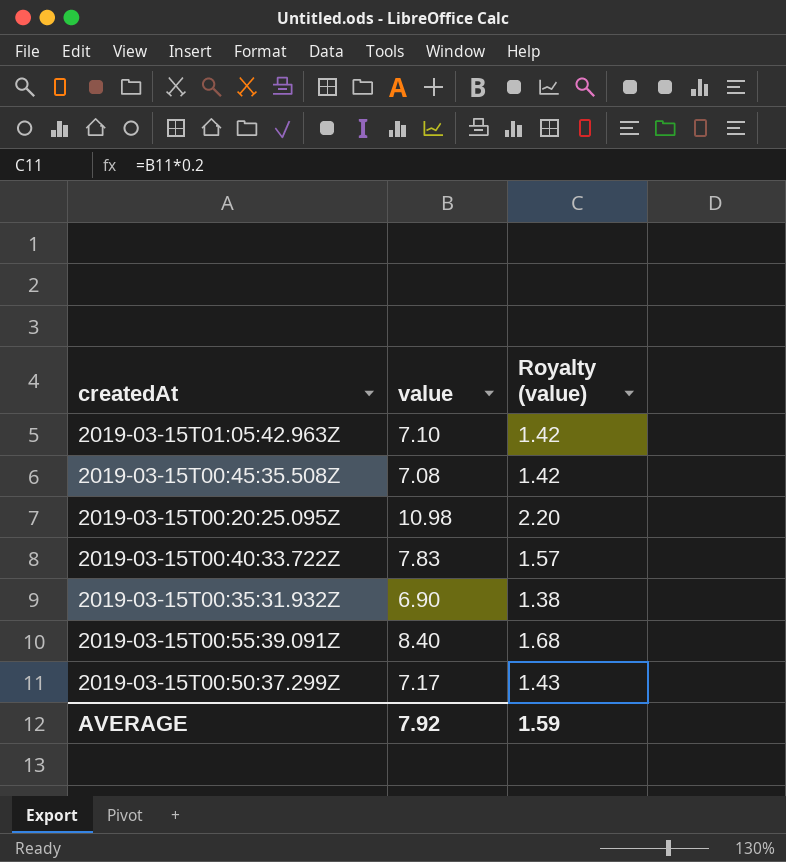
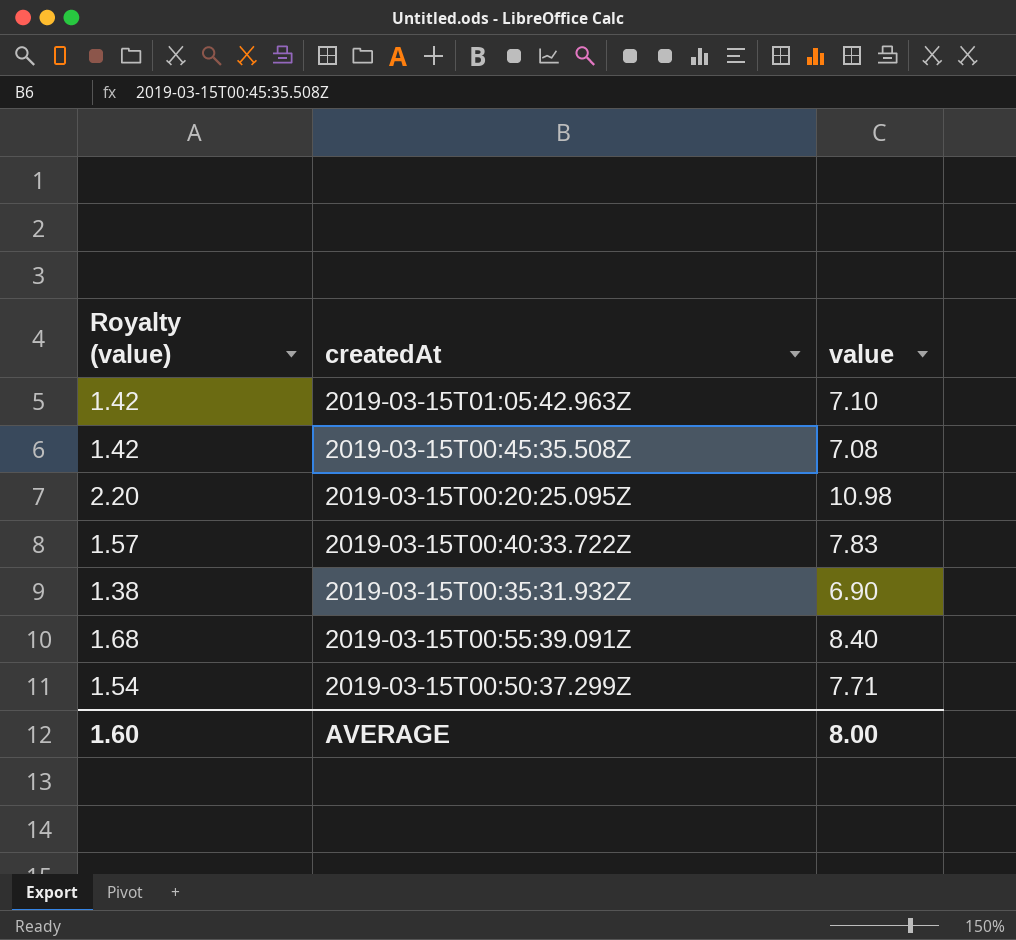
column Royalty (value) | position: 3 -> 1
2019-03-15T00:50:37.299Z | Royalty (value): 1.43 -> 1.54
2019-03-15T00:50:37.299Z | value: 7.17 -> 7.71
AVERAGE | Royalty (value): 1.59 -> 1.60
AVERAGE | value: 7.92 -> 8.00

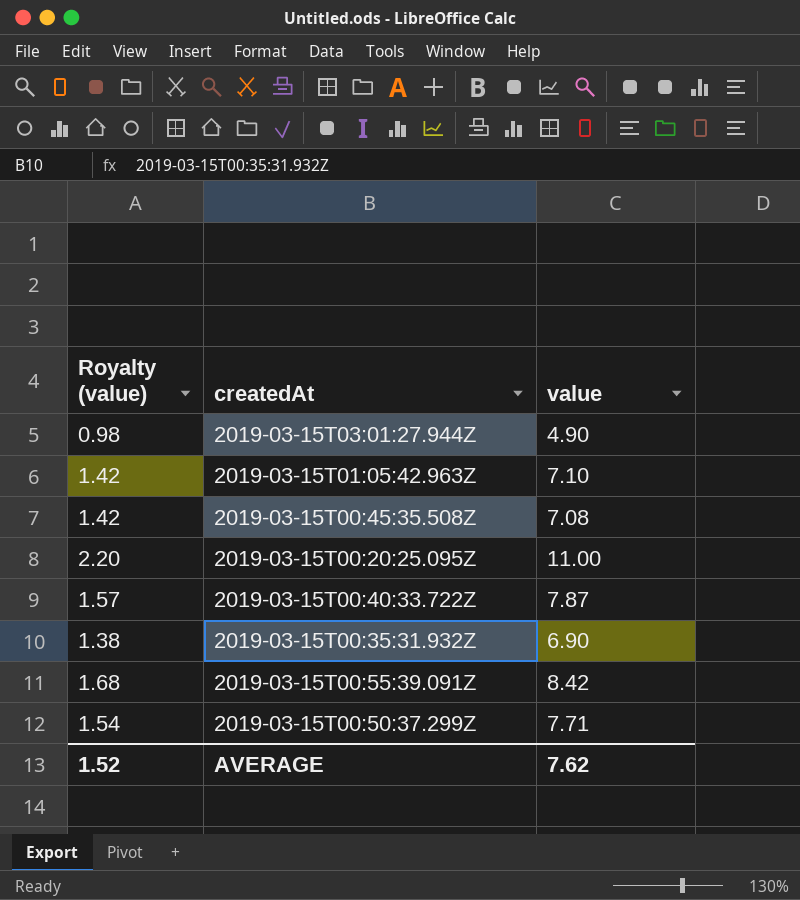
row 2019-03-15T03:01:27.944Z: none -> 0.98 | 4.90
2019-03-15T00:20:25.095Z | value: 10.98 -> 11.00
2019-03-15T00:40:33.722Z | value: 7.83 -> 7.87
2019-03-15T00:55:39.091Z | value: 8.40 -> 8.42
AVERAGE | Royalty (value): 1.60 -> 1.52
AVERAGE | value: 8.00 -> 7.62

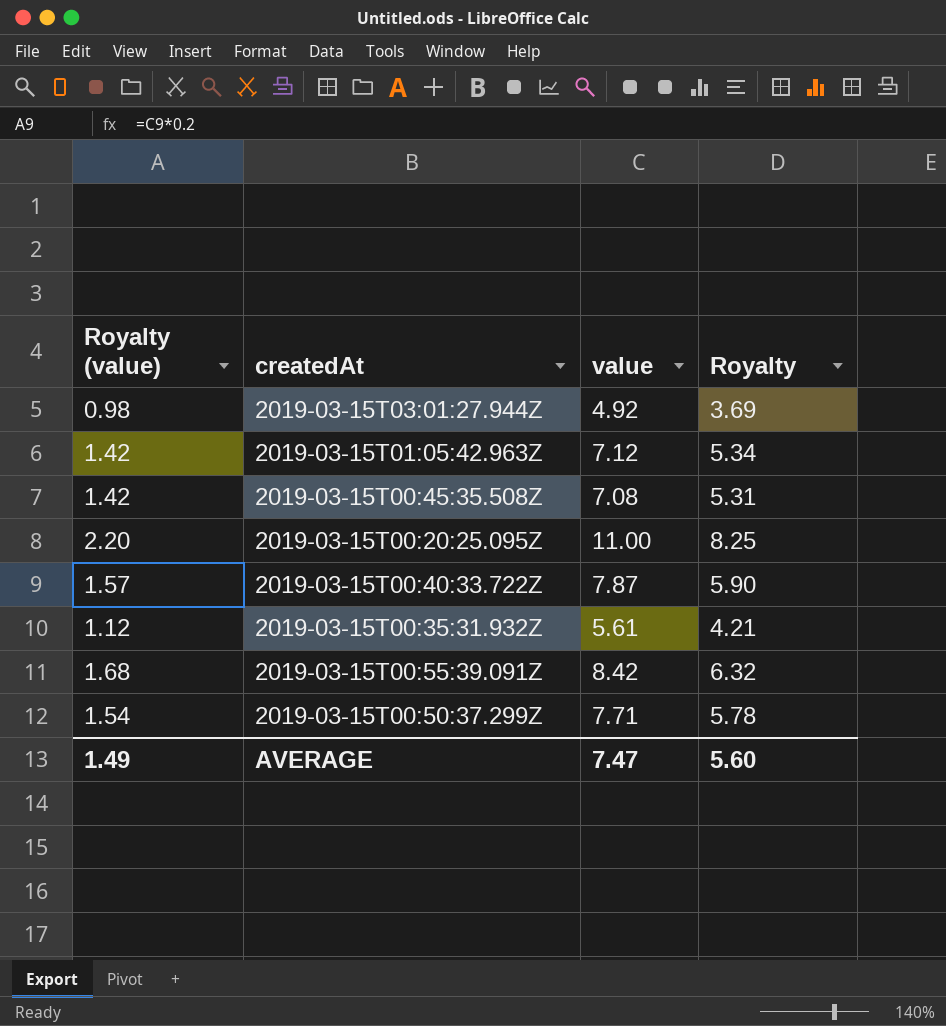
column Royalty | formula: none -> [value] * 0.75
2019-03-15T03:01:27.944Z | value: 4.90 -> 4.92
2019-03-15T01:05:42.963Z | value: 7.10 -> 7.12
2019-03-15T00:35:31.932Z | Royalty (value): 1.38 -> 1.12
2019-03-15T00:35:31.932Z | value: 6.90 -> 5.61
AVERAGE | Royalty (value): 1.52 -> 1.49
AVERAGE | value: 7.62 -> 7.47

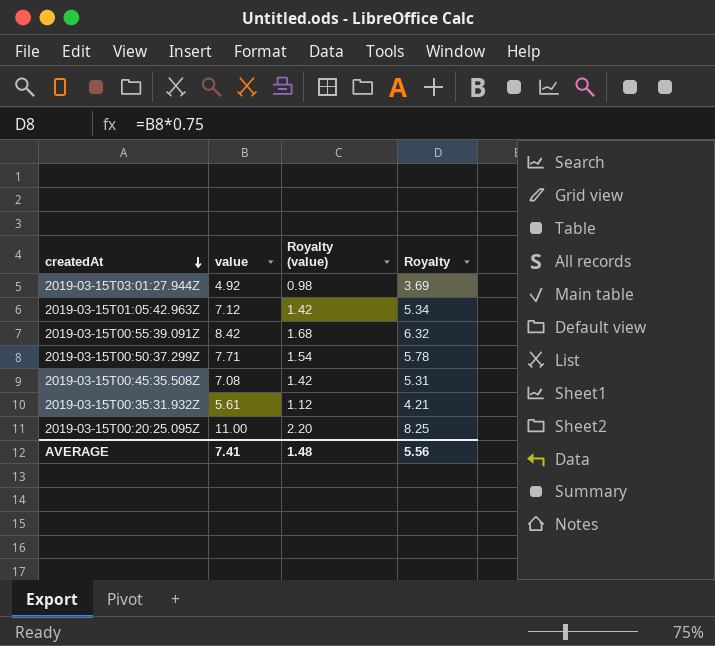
row order: none -> createdAt descending
column Royalty (value) | position: 1 -> 3
row 2019-03-15T00:40:33.722Z: 1.57 | 7.87 | 5.90 -> none
AVERAGE | value: 7.47 -> 7.41
AVERAGE | Royalty (value): 1.49 -> 1.48
AVERAGE | Royalty: 5.60 -> 5.56

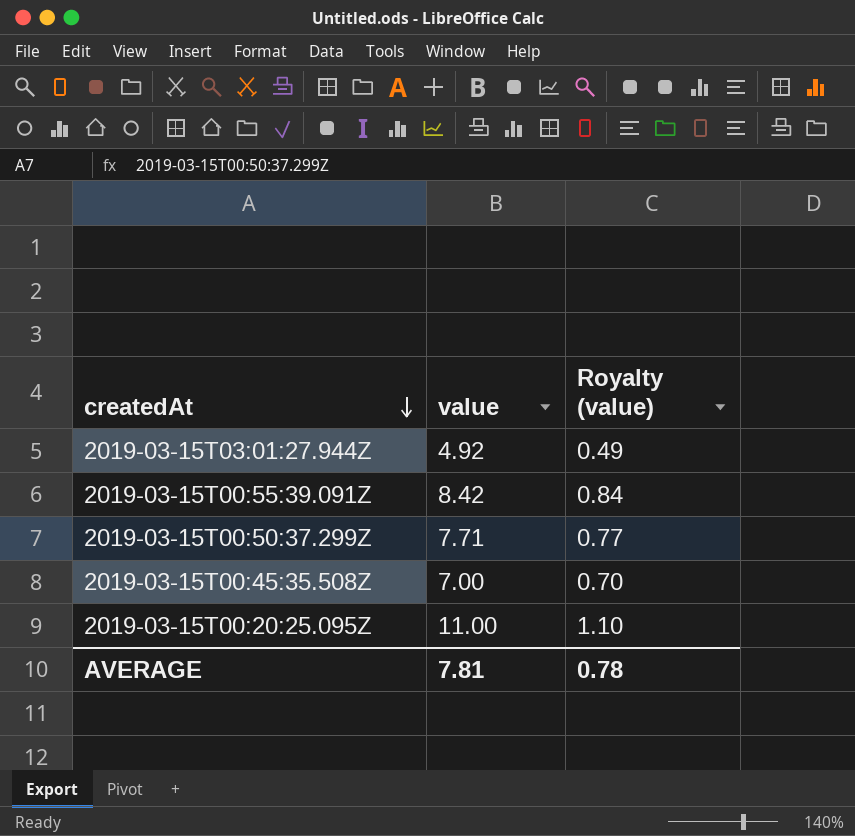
column Royalty | formula: [value] * 0.75 -> none
column Royalty (value) | formula: [value] * 0.2 -> [value] * 0.1
row 2019-03-15T01:05:42.963Z: 7.12 | 1.42 | 5.34 -> none
row 2019-03-15T00:35:31.932Z: 5.61 | 1.12 | 4.21 -> none
2019-03-15T00:45:35.508Z | value: 7.08 -> 7.00
AVERAGE | value: 7.41 -> 7.81
AVERAGE | Royalty (value): 1.48 -> 0.78

